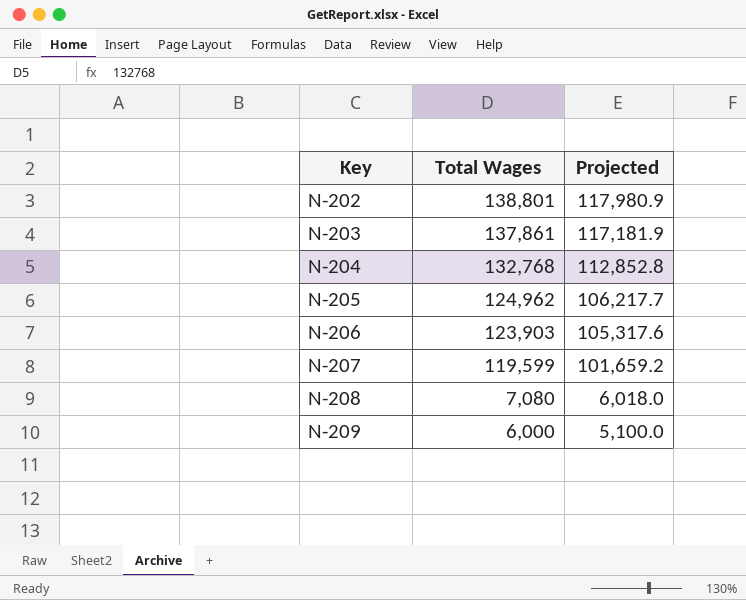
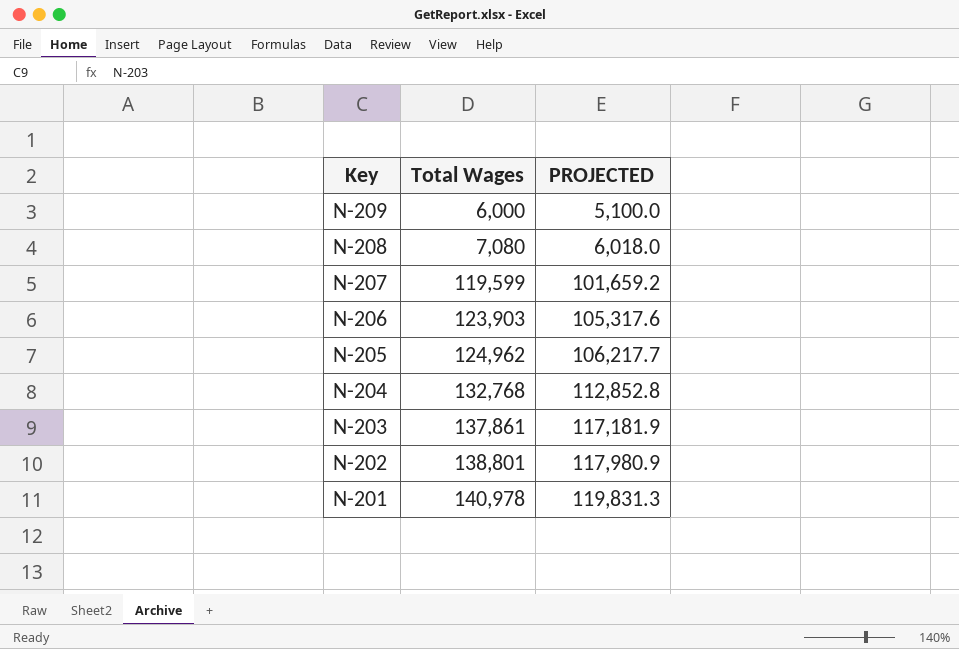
row order: Key ascending -> Key descending
column name: Projected -> PROJECTED
row N-201: none -> 140,978 | 119,831.3

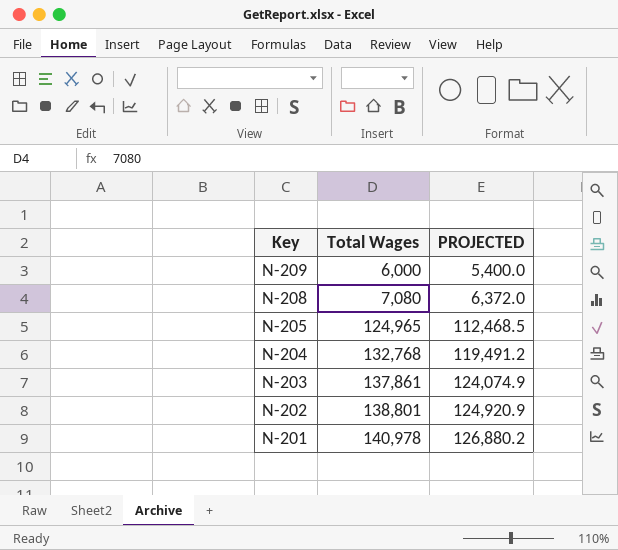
column PROJECTED | formula: [Total Wages] * 0.85 -> [Total Wages] * 0.9
row N-207: 119,599 | 101,659.2 -> none
row N-206: 123,903 | 105,317.6 -> none
N-205 | Total Wages: 124,962 -> 124,965

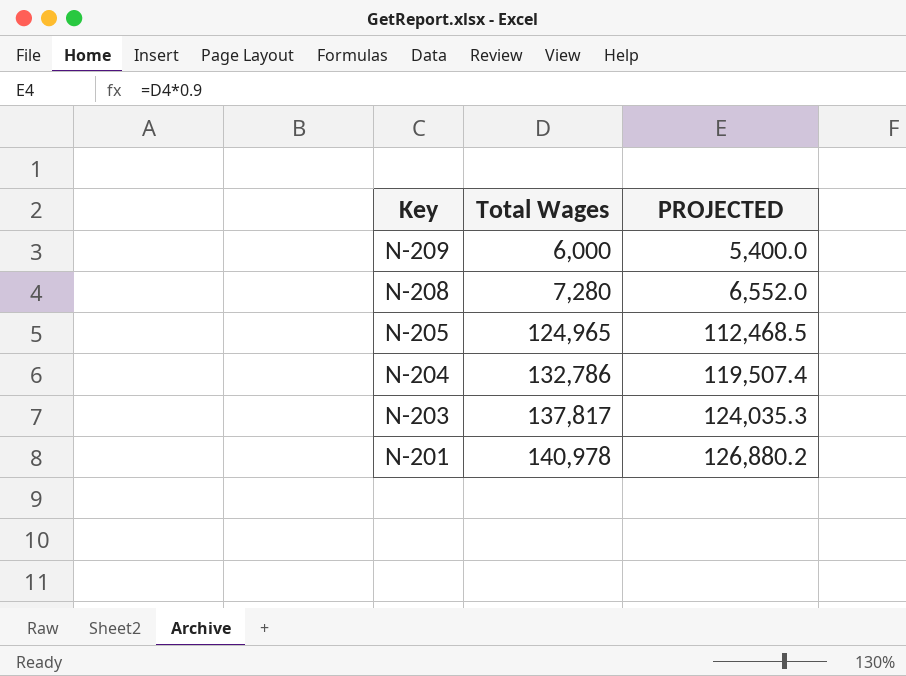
row N-202: 138,801 | 124,920.9 -> none
N-208 | Total Wages: 7,080 -> 7,280
N-208 | PROJECTED: 6,372.0 -> 6,552.0
N-204 | Total Wages: 132,768 -> 132,786
N-204 | PROJECTED: 119,491.2 -> 119,507.4
N-203 | Total Wages: 137,861 -> 137,817
N-203 | PROJECTED: 124,074.9 -> 124,035.3

